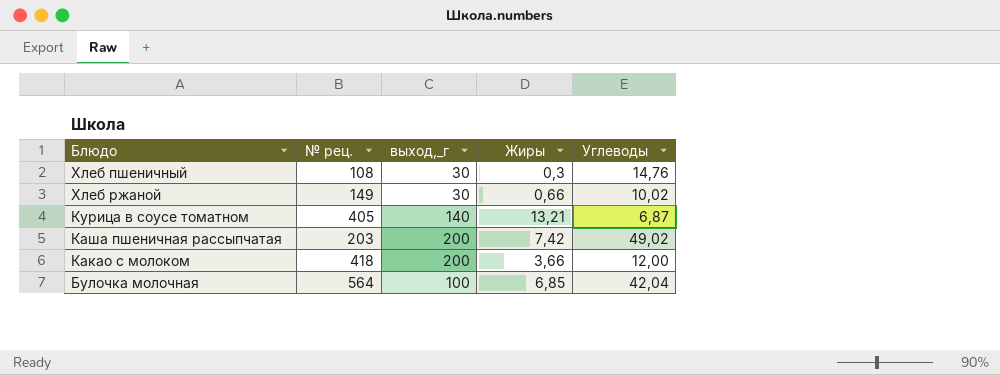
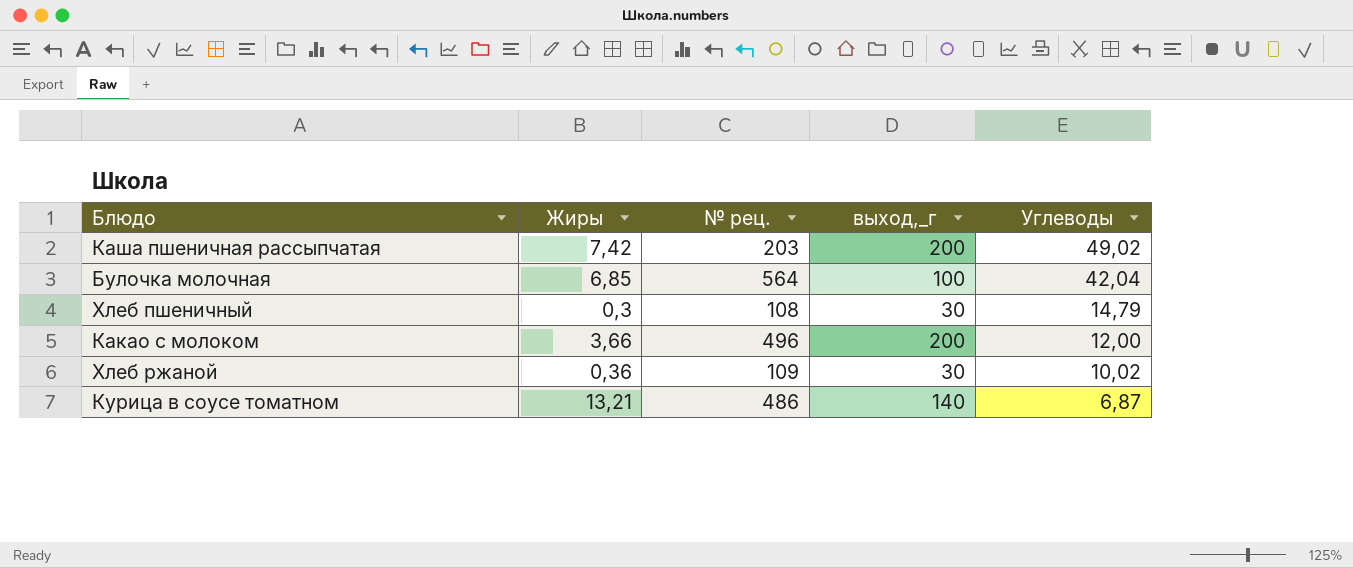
row order: none -> Углеводы descending
column Жиры | position: 4 -> 2
Хлеб пшеничный | Углеводы: 14,76 -> 14,79
Какао с молоком | № рец.: 418 -> 496
Хлеб ржаной | Жиры: 0,66 -> 0,36
Хлеб ржаной | № рец.: 149 -> 109
Курица в соусе томатном | № рец.: 405 -> 486

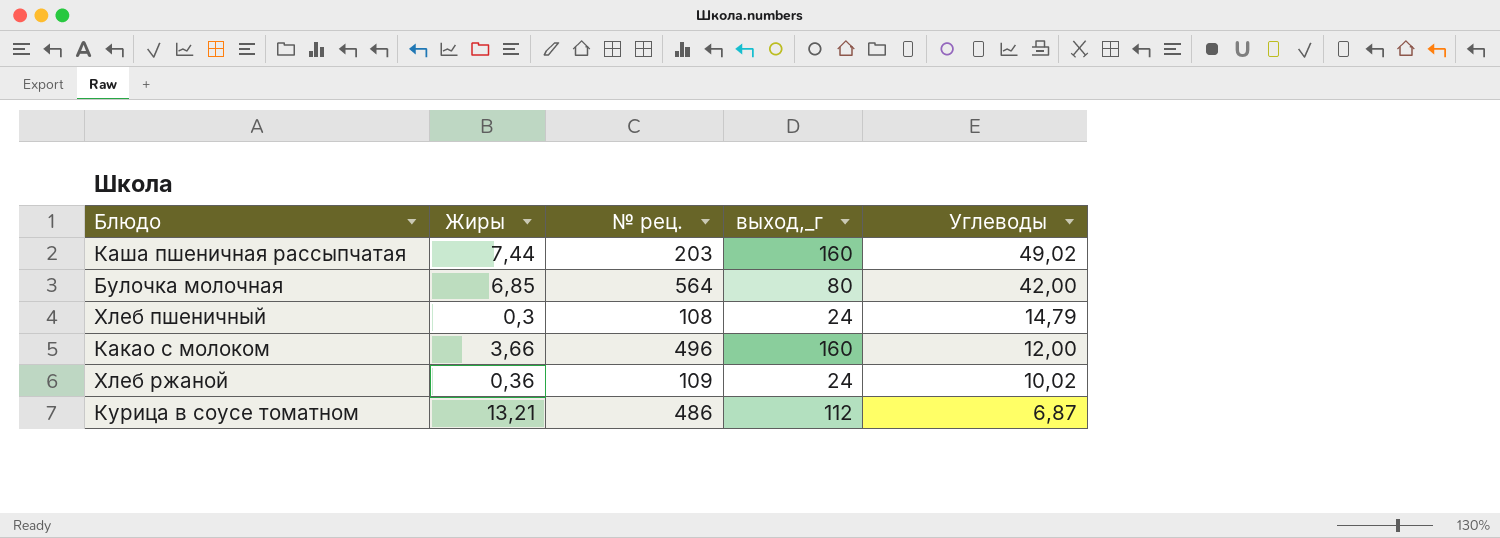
Каша пшеничная рассыпчатая | Жиры: 7,42 -> 7,44
Каша пшеничная рассыпчатая | выход,_г: 200 -> 160
Булочка молочная | выход,_г: 100 -> 80
Булочка молочная | Углеводы: 42,04 -> 42,00
Хлеб пшеничный | выход,_г: 30 -> 24
Какао с молоком | выход,_г: 200 -> 160
Хлеб ржаной | выход,_г: 30 -> 24
Курица в соусе томатном | выход,_г: 140 -> 112

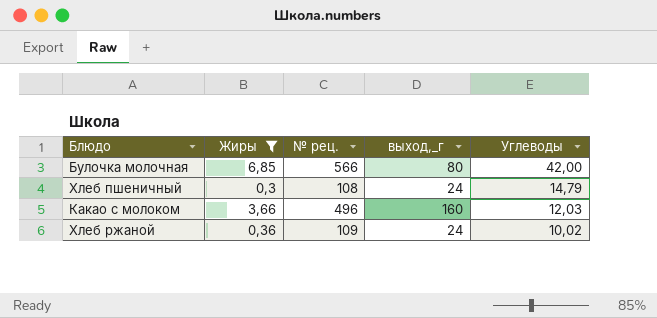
filter: none -> Жиры <= 6,85
Булочка молочная | № рец.: 564 -> 566
Какао с молоком | Углеводы: 12,00 -> 12,03

